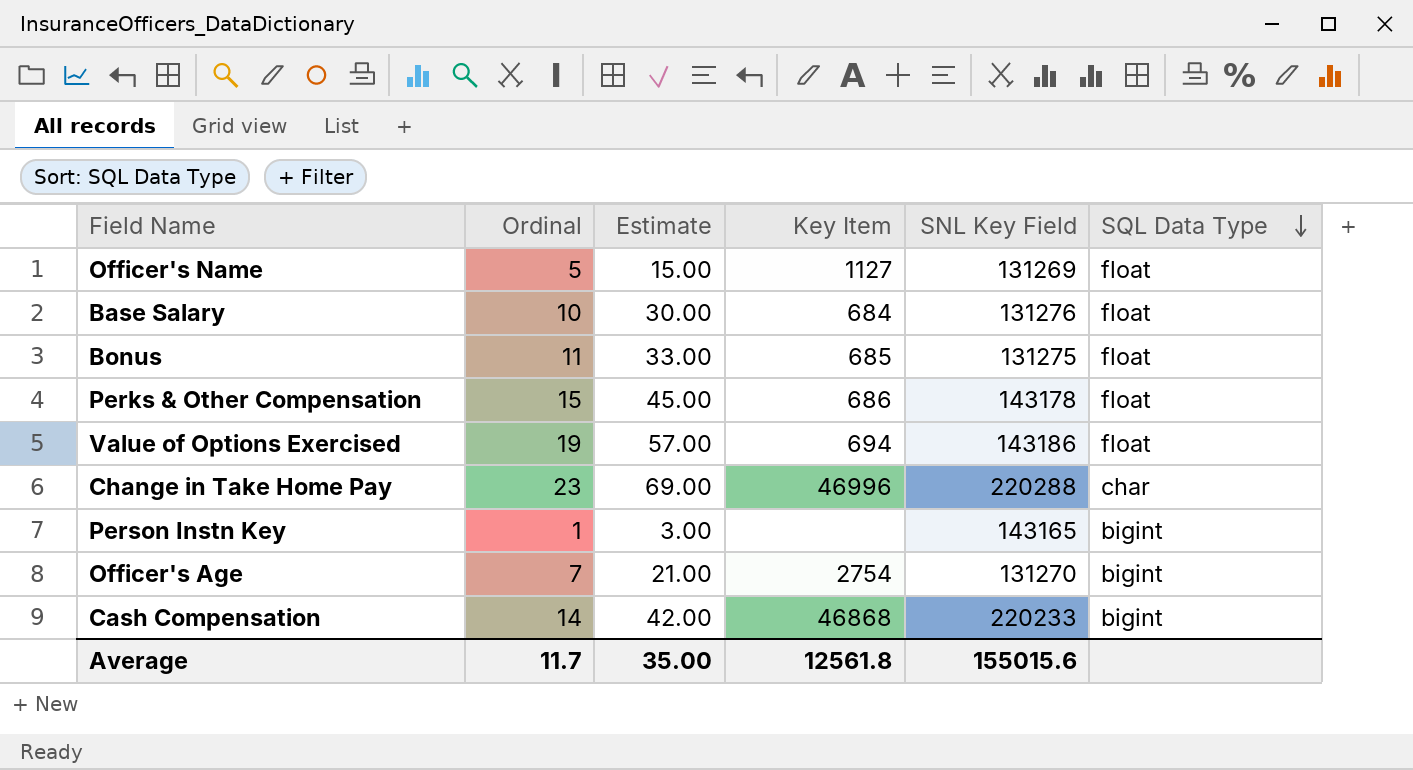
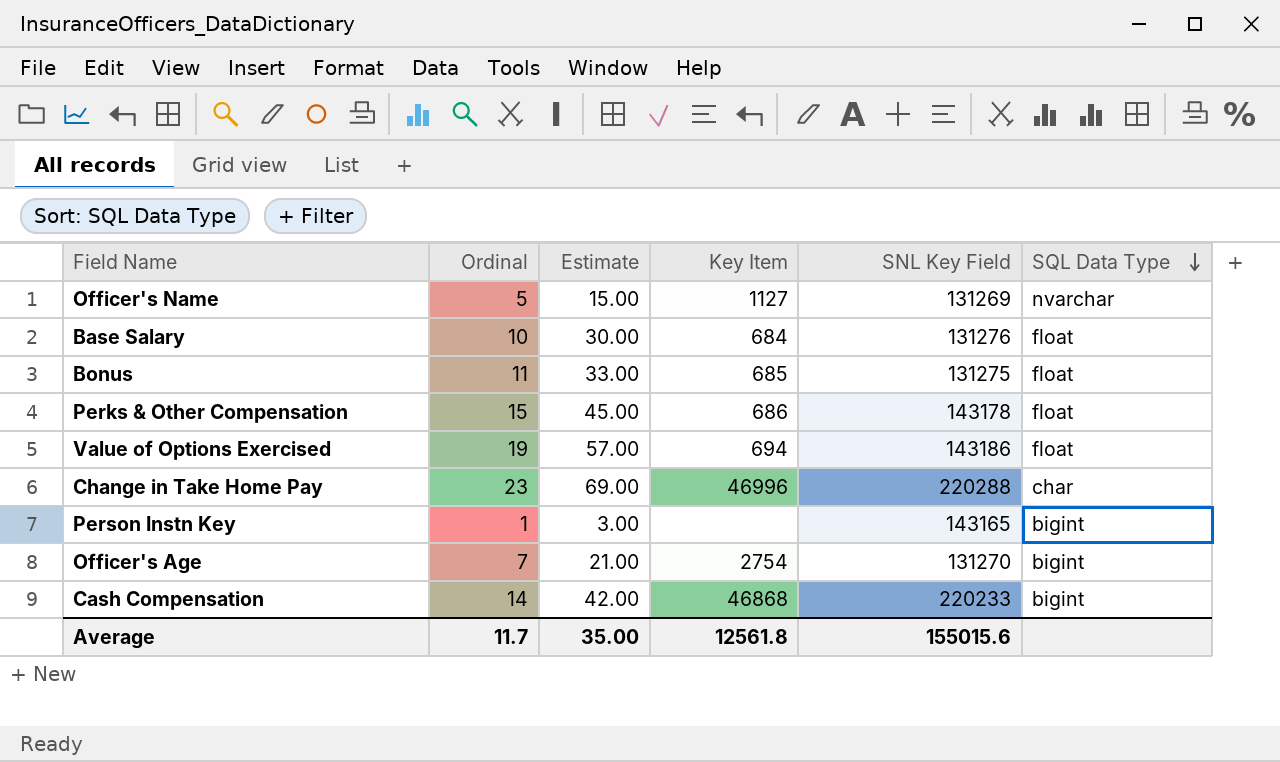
Officer's Name | SQL Data Type: float -> nvarchar

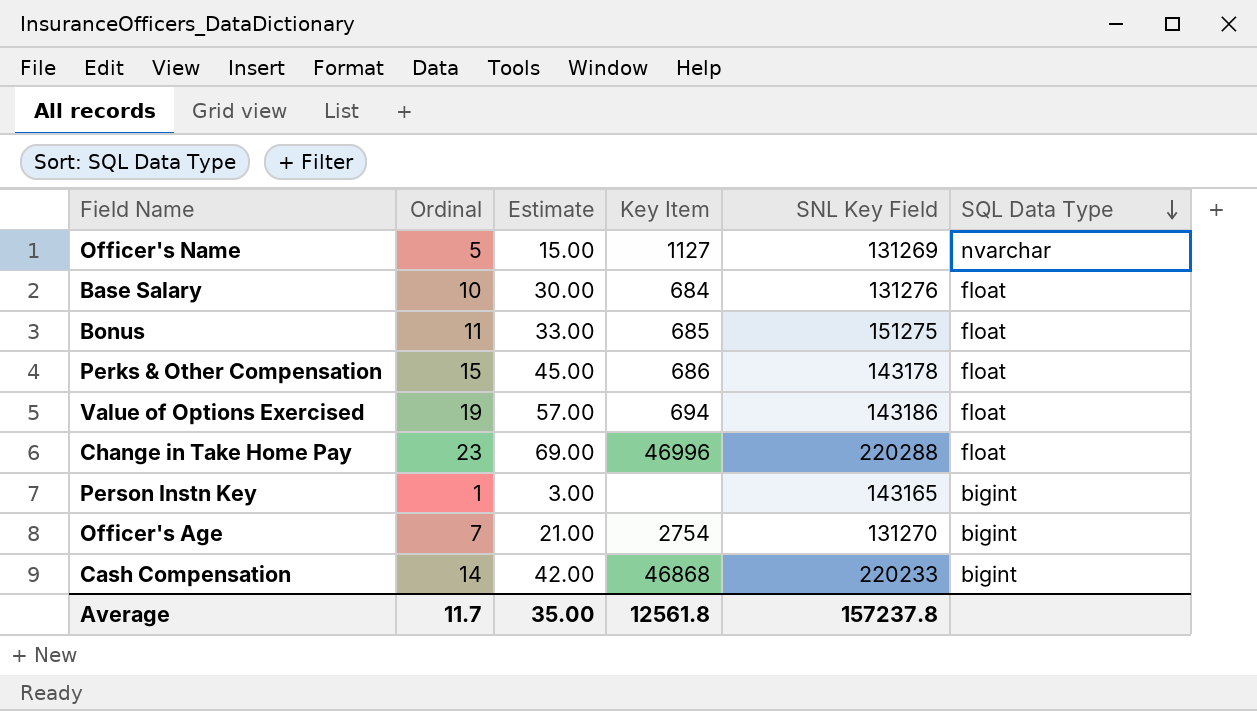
Bonus | SNL Key Field: 131275 -> 151275
Change in Take Home Pay | SQL Data Type: char -> float
Average | SNL Key Field: 155015.6 -> 157237.8

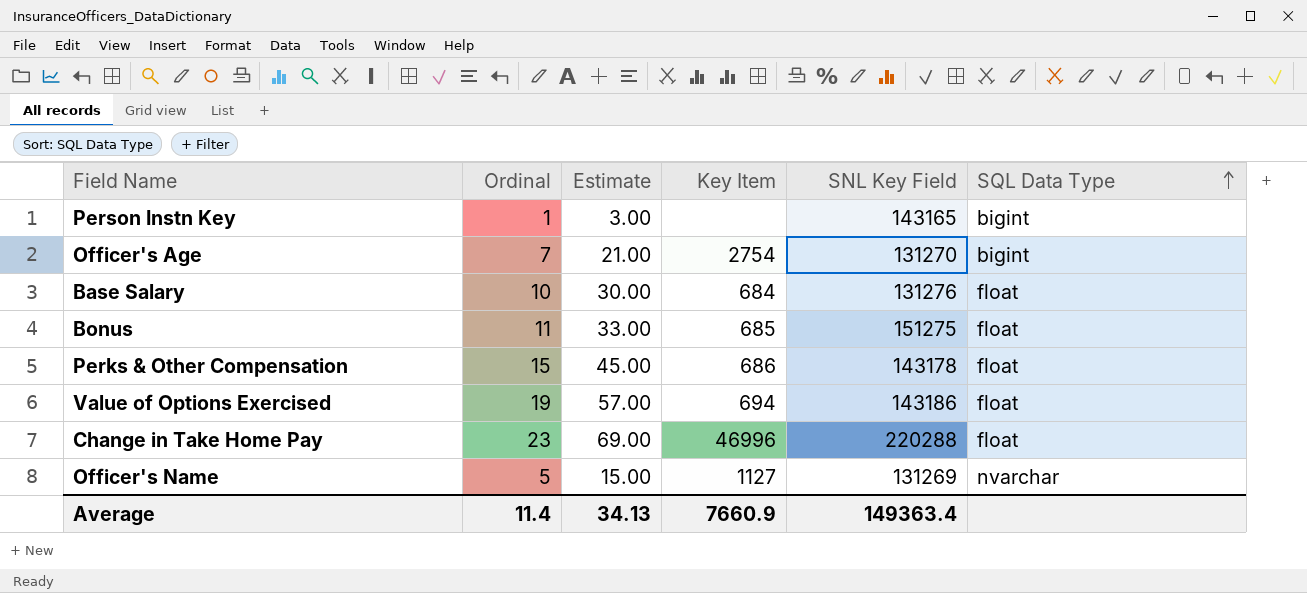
row order: SQL Data Type descending -> SQL Data Type ascending
row Cash Compensation: 14 | 42.00 | 46868 | 220233 | bigint -> none
Average | Ordinal: 11.7 -> 11.4
Average | Estimate: 35.00 -> 34.13
Average | Key Item: 12561.8 -> 7660.9
Average | SNL Key Field: 157237.8 -> 149363.4

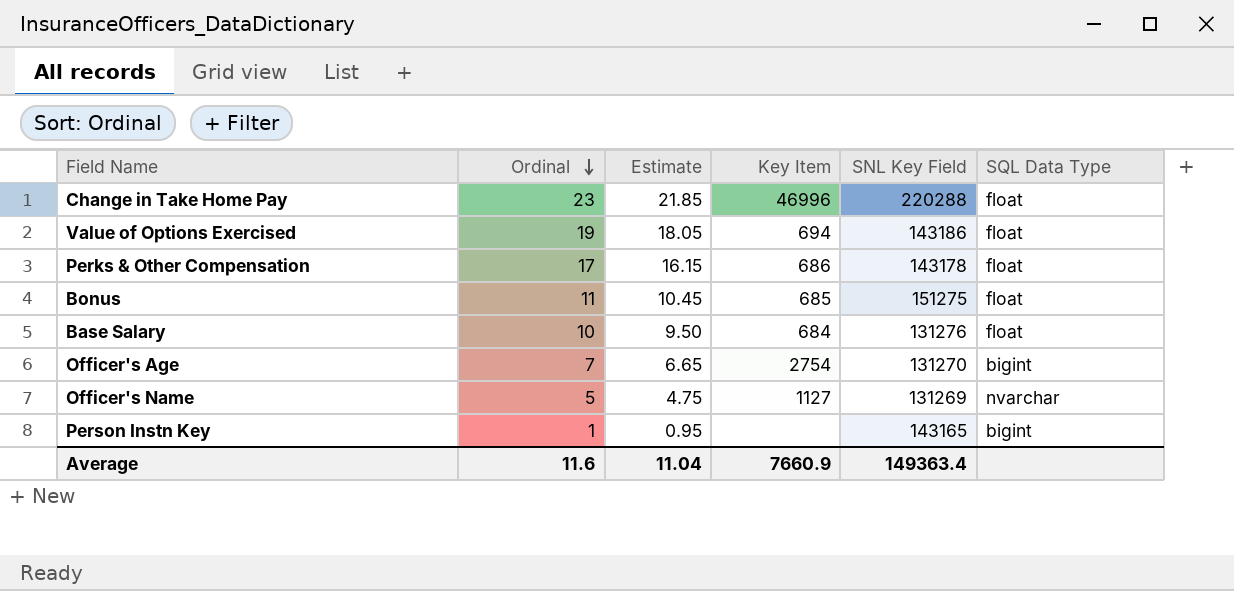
row order: SQL Data Type ascending -> Ordinal descending
column Estimate | formula: [Ordinal] * 3 -> [Ordinal] * 0.95
Perks & Other Compensation | Ordinal: 15 -> 17
Average | Ordinal: 11.4 -> 11.6
Average | Estimate: 34.13 -> 11.04

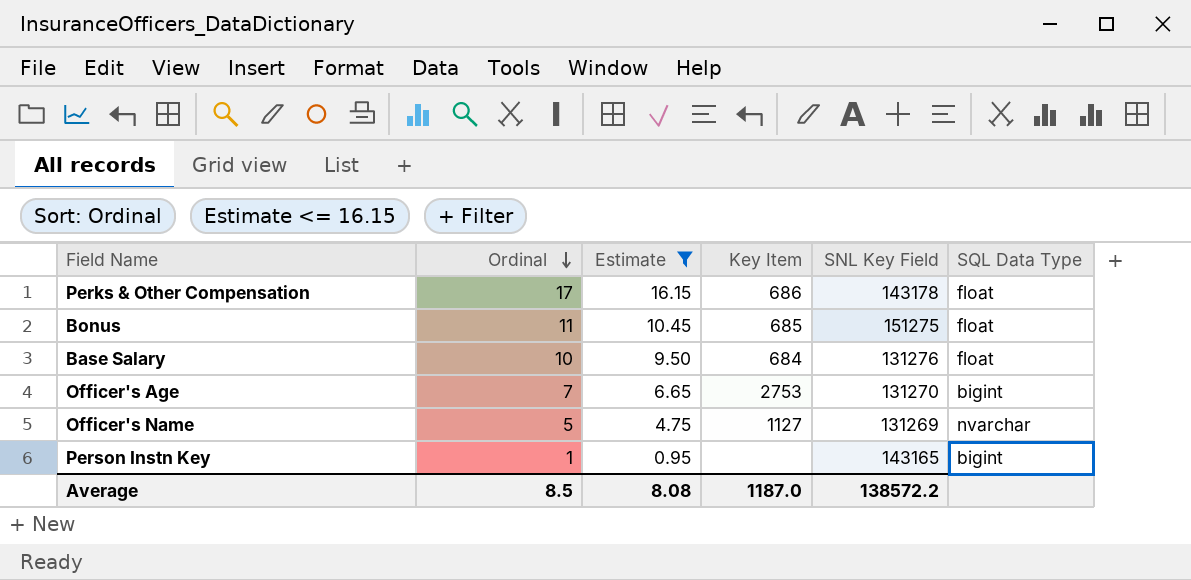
filter: none -> Estimate <= 16.15
Officer's Age | Key Item: 2754 -> 2753
Average | Ordinal: 11.6 -> 8.5
Average | Estimate: 11.04 -> 8.08
Average | Key Item: 7660.9 -> 1187.0
Average | SNL Key Field: 149363.4 -> 138572.2

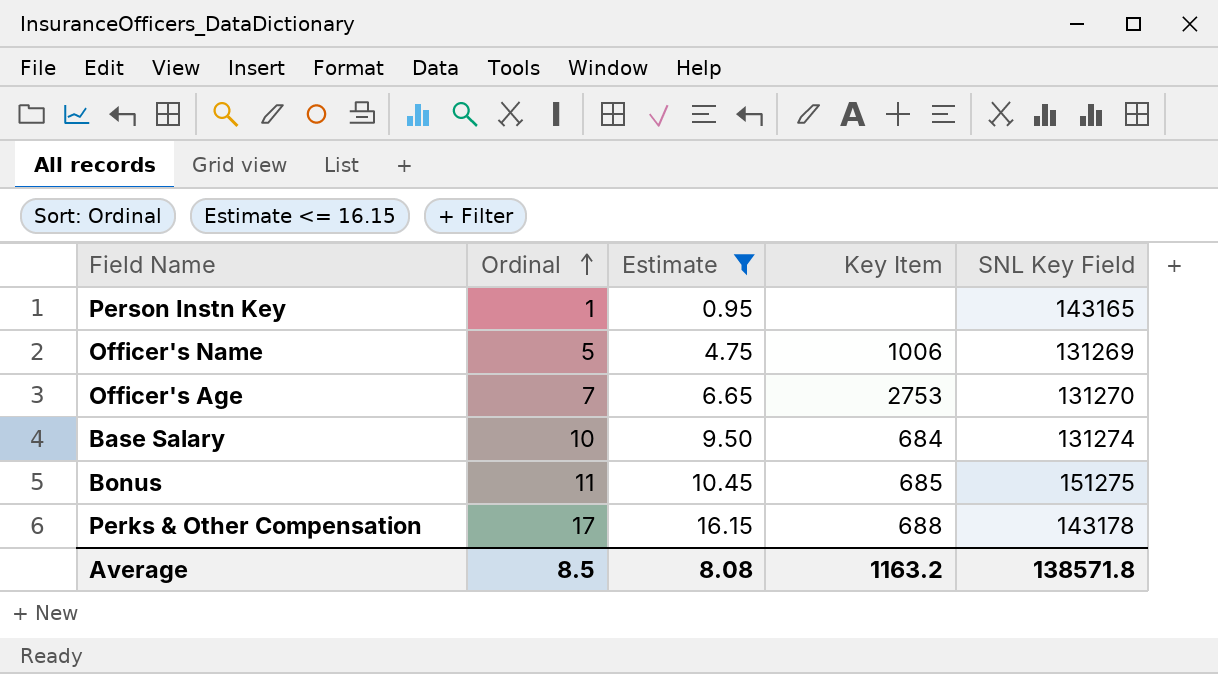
row order: Ordinal descending -> Ordinal ascending
column SQL Data Type | position: 6 -> none
Officer's Name | Key Item: 1127 -> 1006
Base Salary | SNL Key Field: 131276 -> 131274
Perks & Other Compensation | Key Item: 686 -> 688
Average | Key Item: 1187.0 -> 1163.2
Average | SNL Key Field: 138572.2 -> 138571.8

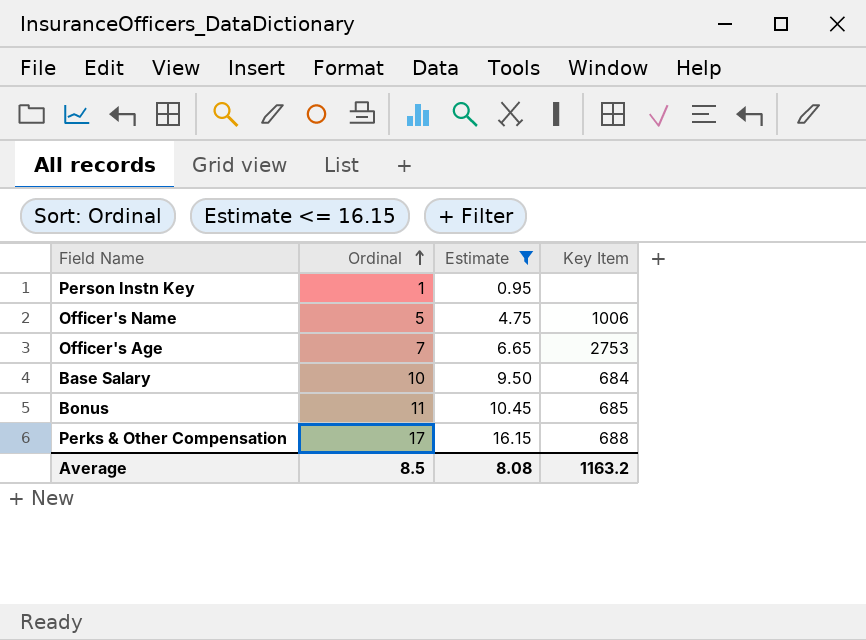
column SNL Key Field | position: 5 -> none

